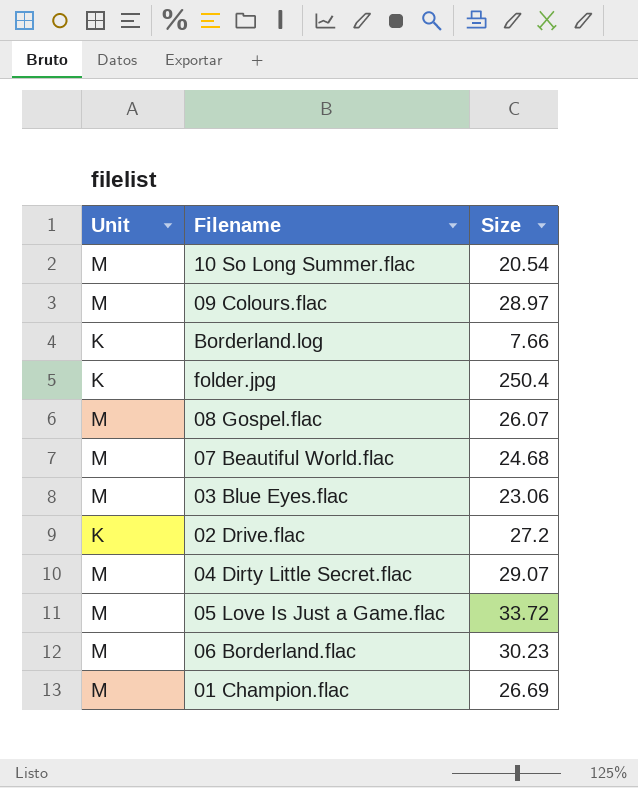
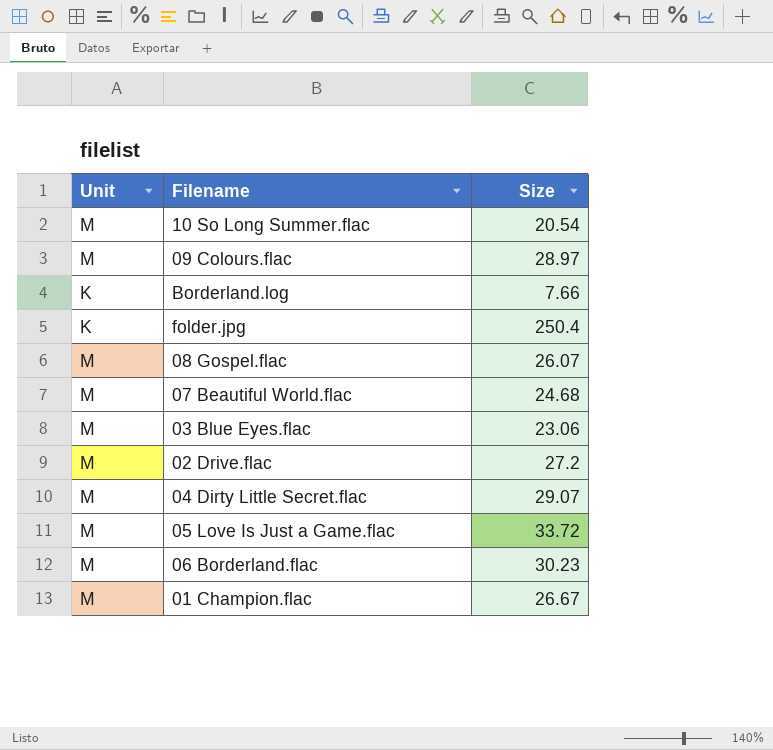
02 Drive.flac | Unit: K -> M
01 Champion.flac | Size: 26.69 -> 26.67

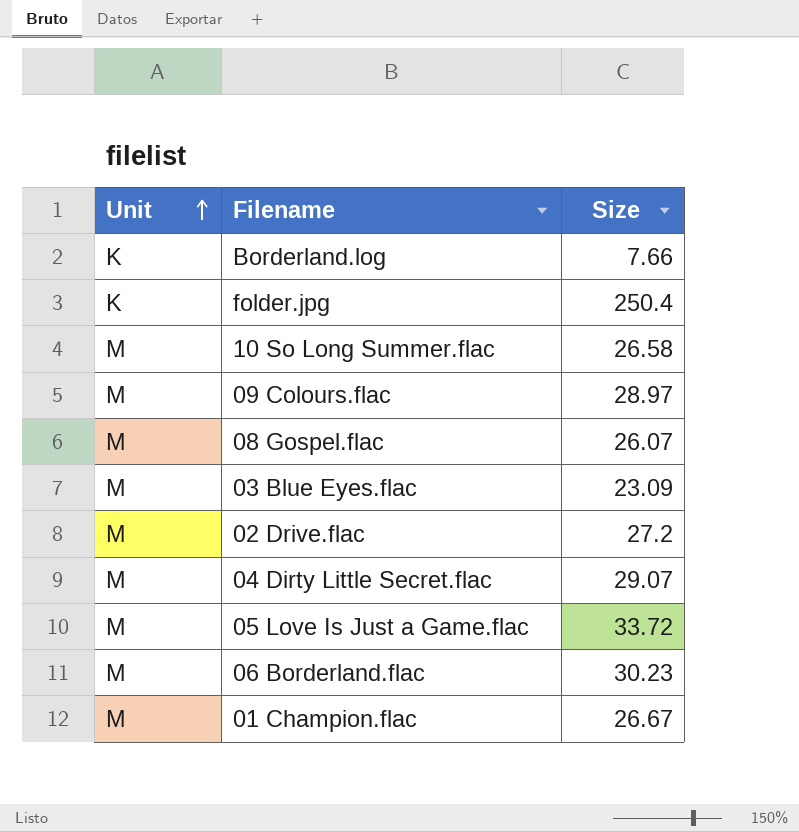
row order: none -> Unit ascending
row 07 Beautiful World.flac: M | 24.68 -> none
10 So Long Summer.flac | Size: 20.54 -> 26.58
03 Blue Eyes.flac | Size: 23.06 -> 23.09

